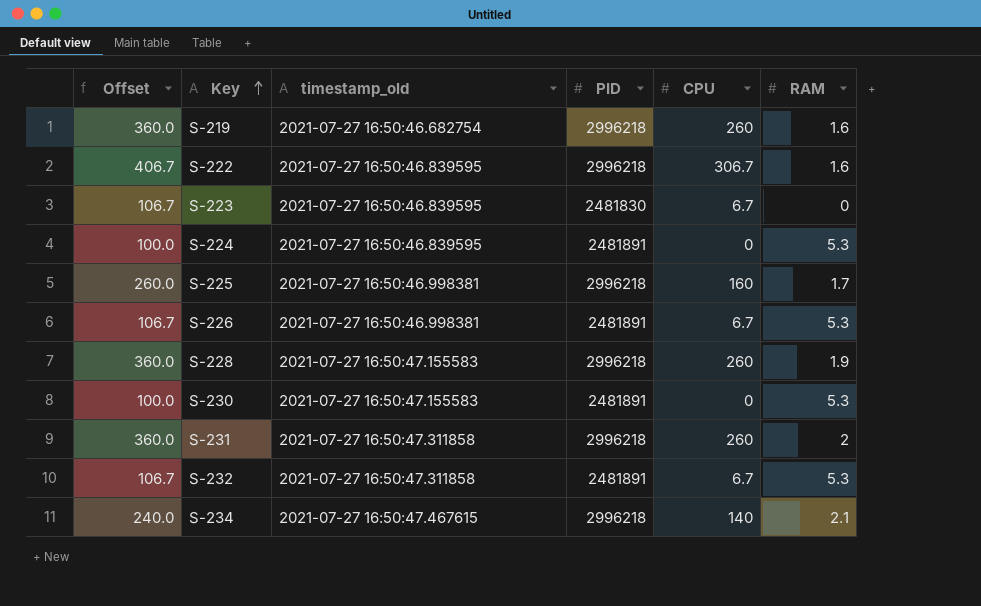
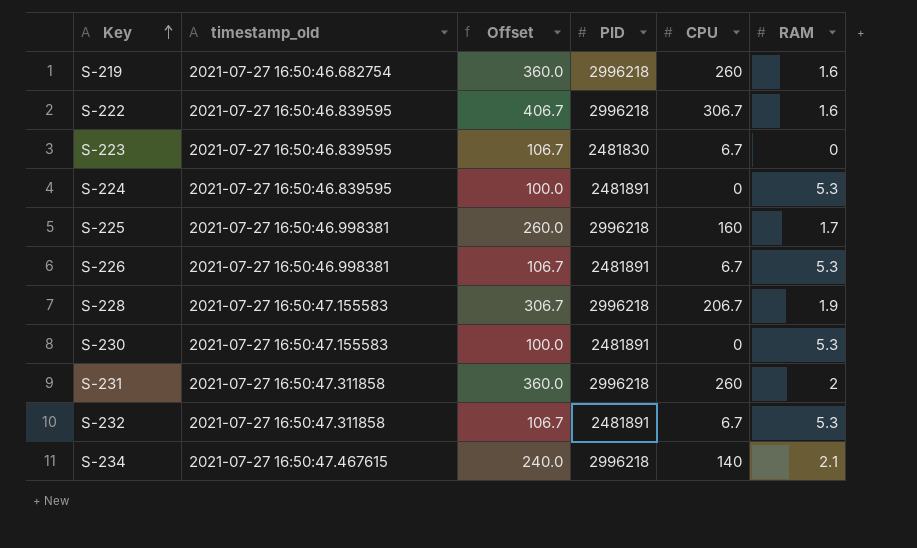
column Offset | position: 1 -> 3
S-228 | Offset: 360.0 -> 306.7
S-228 | CPU: 260 -> 206.7

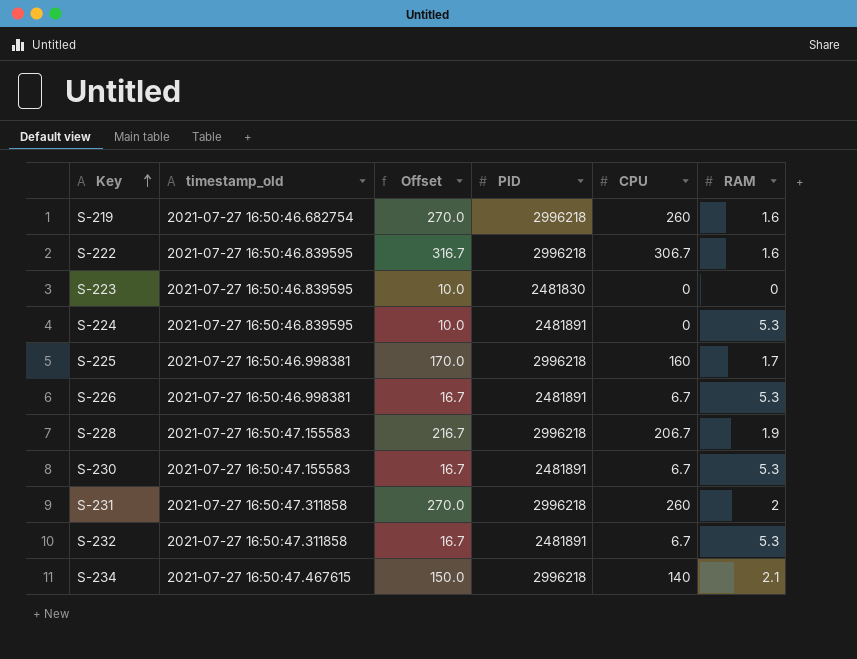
column Offset | formula: [CPU] + 100 -> [CPU] + 10
S-223 | CPU: 6.7 -> 0
S-230 | CPU: 0 -> 6.7

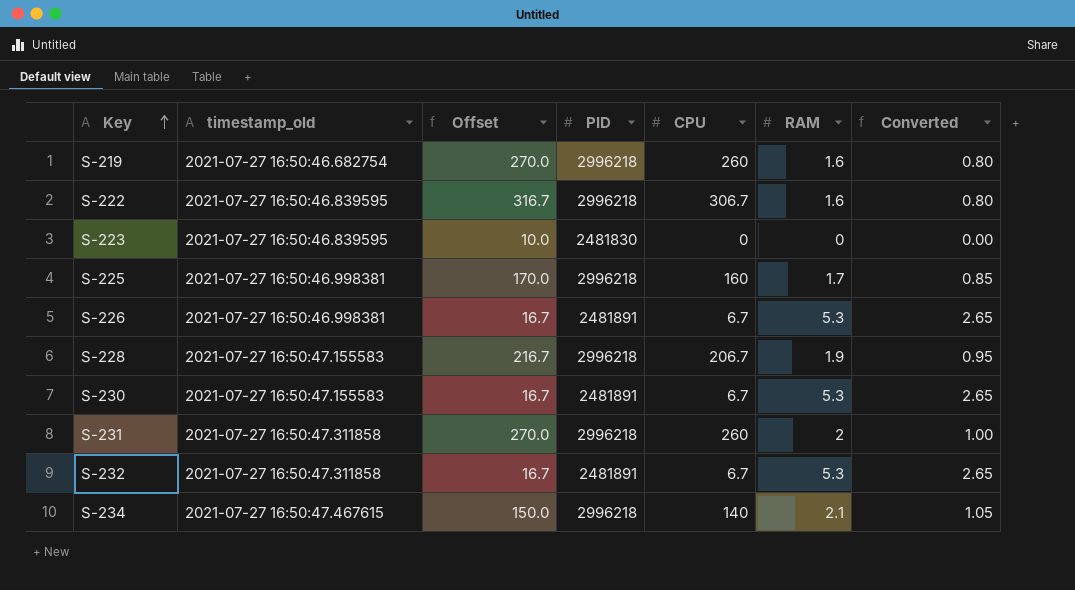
column Converted | formula: none -> [RAM] * 0.5
row S-224: 2021-07-27 16:50:46.839595 | 10.0 | 2481891 | 0 | 5.3 -> none

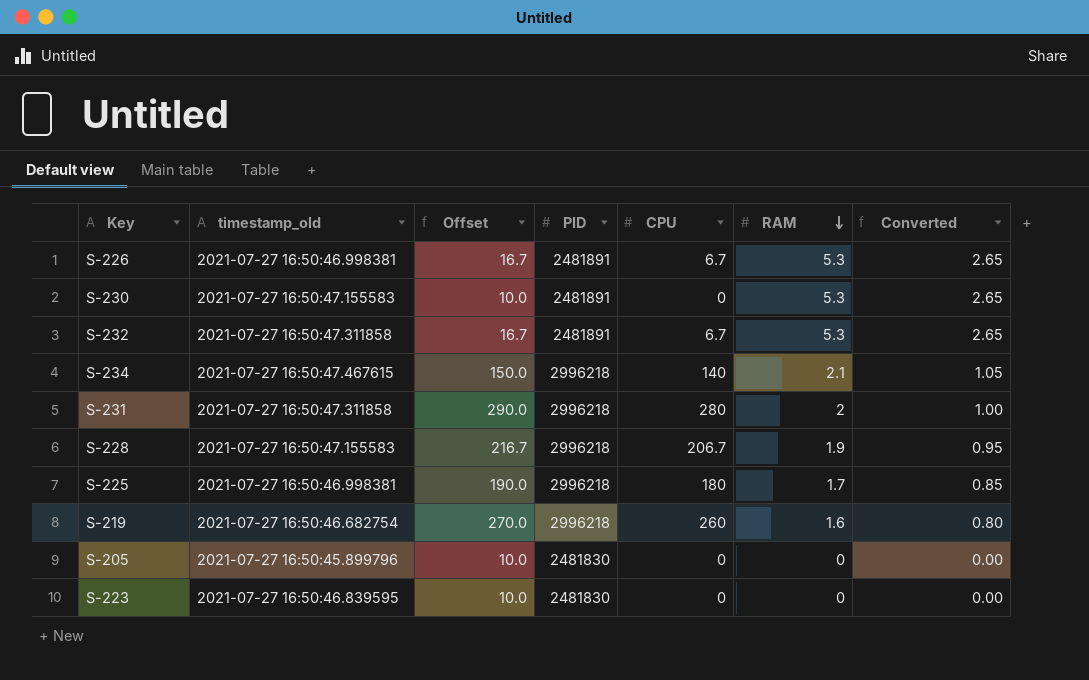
row order: Key ascending -> RAM descending
row S-222: 2021-07-27 16:50:46.839595 | 316.7 | 2996218 | 306.7 | 1.6 | 0.80 -> none
S-230 | Offset: 16.7 -> 10.0
S-230 | CPU: 6.7 -> 0
S-231 | Offset: 270.0 -> 290.0
S-231 | CPU: 260 -> 280
S-225 | Offset: 170.0 -> 190.0
S-225 | CPU: 160 -> 180
row S-205: none -> 2021-07-27 16:50:45.899796 | 10.0 | 2481830 | 0 | 0 | 0.00

